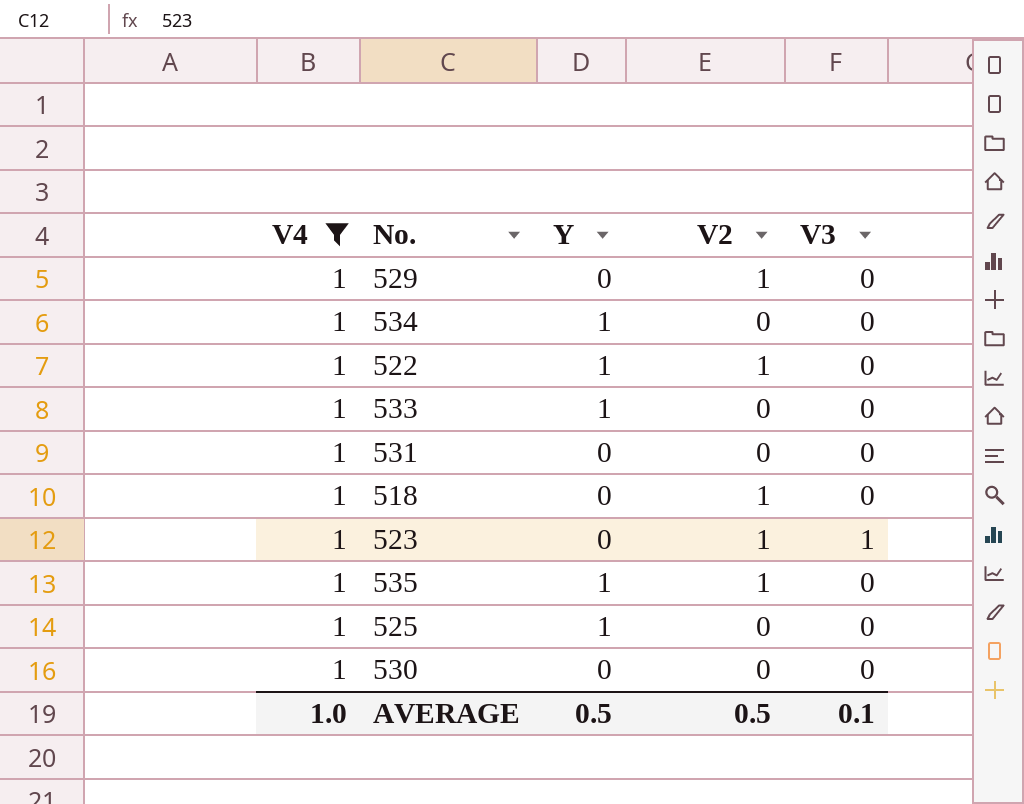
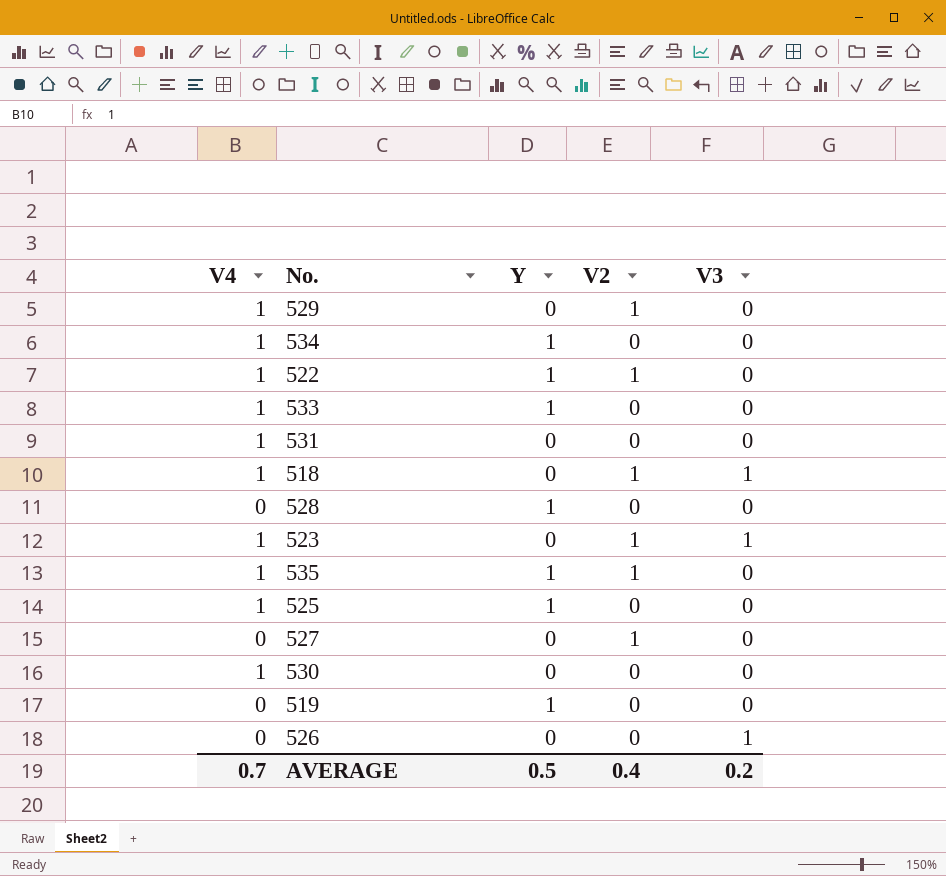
filter: V4 = 1 -> none
518 | V3: 0 -> 1
AVERAGE | V4: 1.0 -> 0.7
AVERAGE | V2: 0.5 -> 0.4
AVERAGE | V3: 0.1 -> 0.2

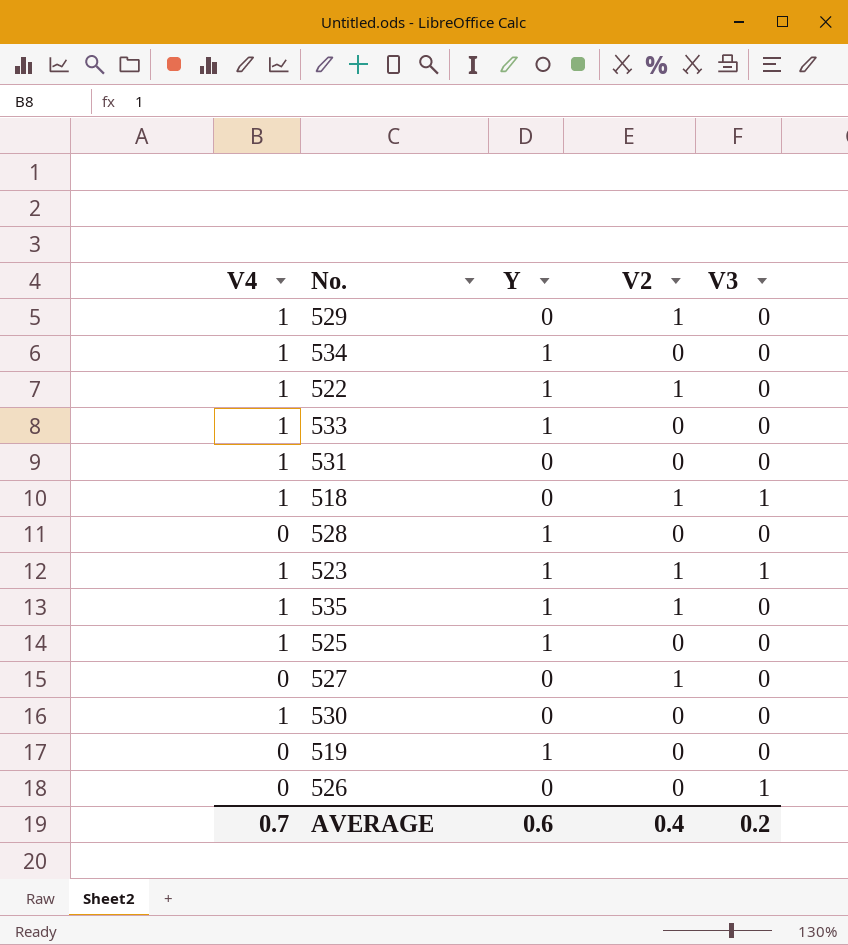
523 | Y: 0 -> 1
AVERAGE | Y: 0.5 -> 0.6

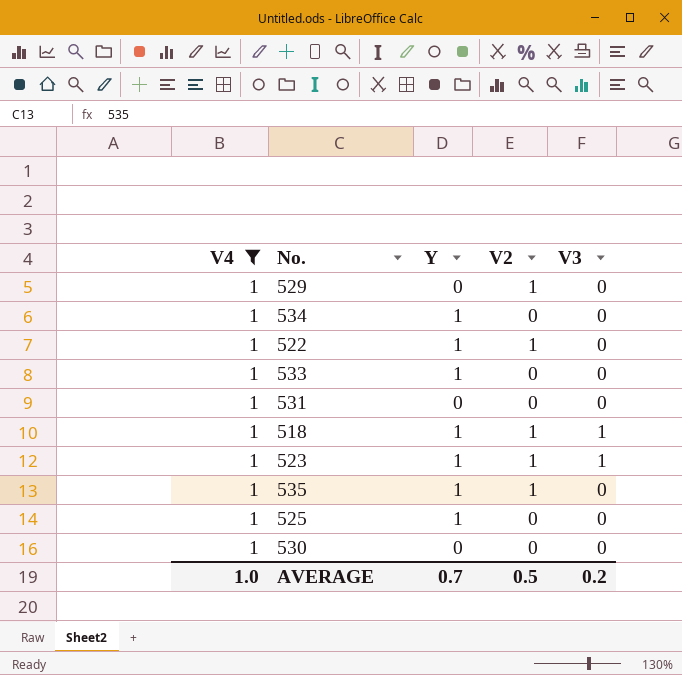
filter: none -> V4 = 1
518 | Y: 0 -> 1
AVERAGE | V4: 0.7 -> 1.0
AVERAGE | Y: 0.6 -> 0.7
AVERAGE | V2: 0.4 -> 0.5

